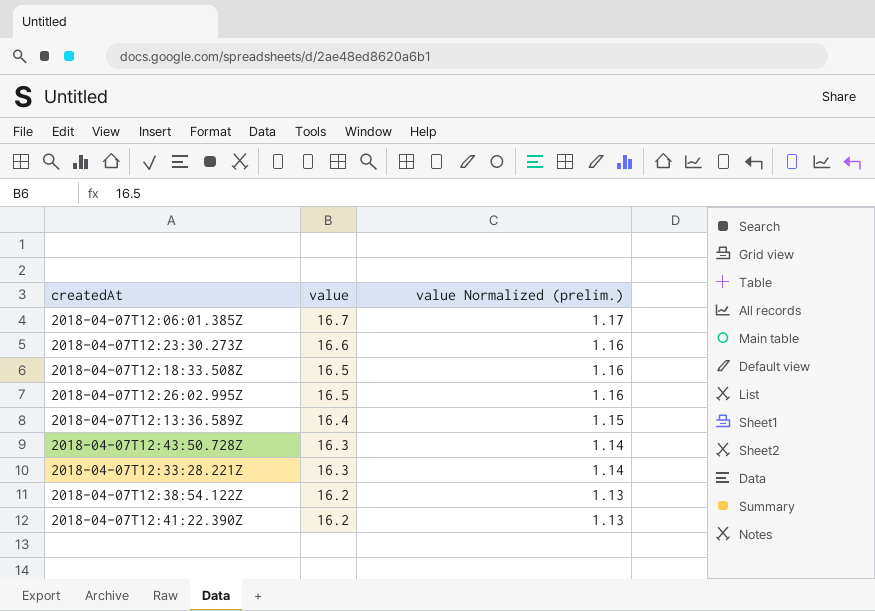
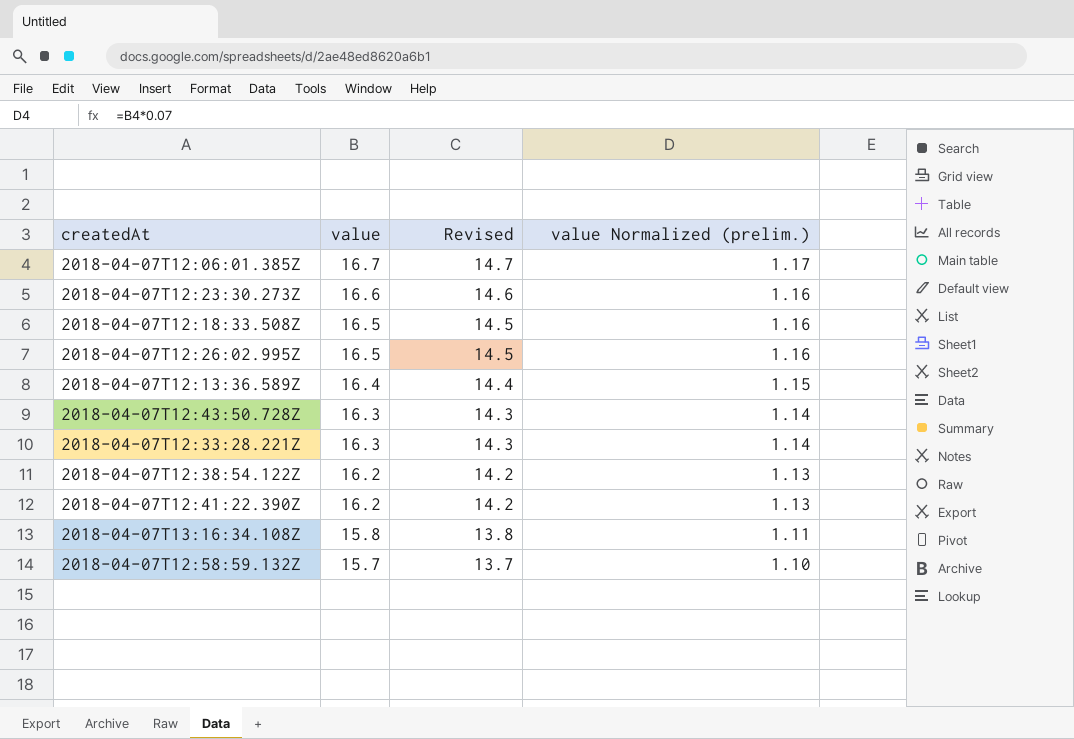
column Revised | formula: none -> [value] - 2
row 2018-04-07T13:16:34.108Z: none -> 15.8 | 13.8 | 1.11
row 2018-04-07T12:58:59.132Z: none -> 15.7 | 13.7 | 1.10

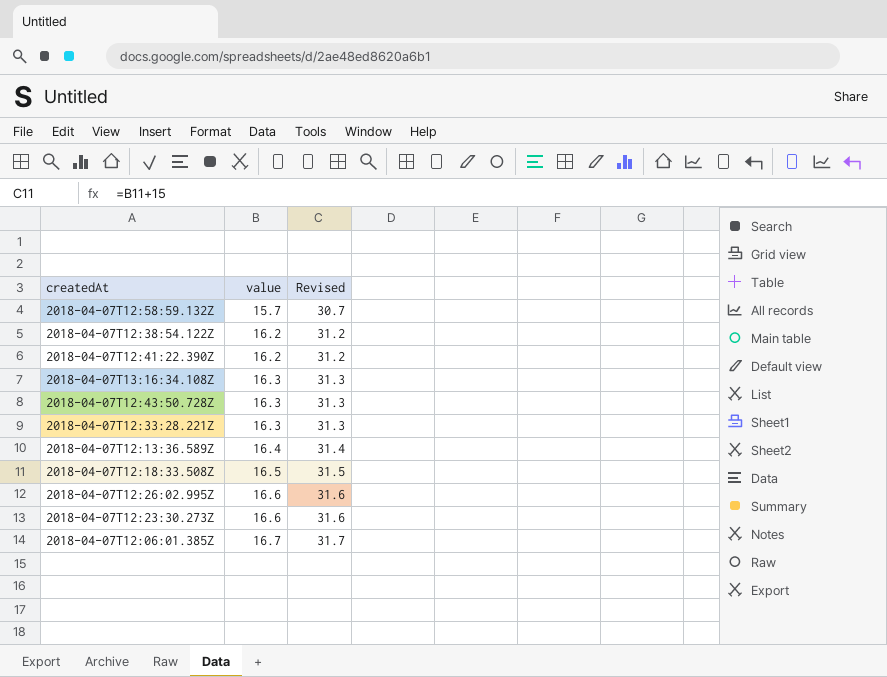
row order: value descending -> value ascending
column value Normalized (prelim.) | formula: [value] * 0.07 -> none
column Revised | formula: [value] - 2 -> [value] + 15
2018-04-07T13:16:34.108Z | value: 15.8 -> 16.3
2018-04-07T12:26:02.995Z | value: 16.5 -> 16.6

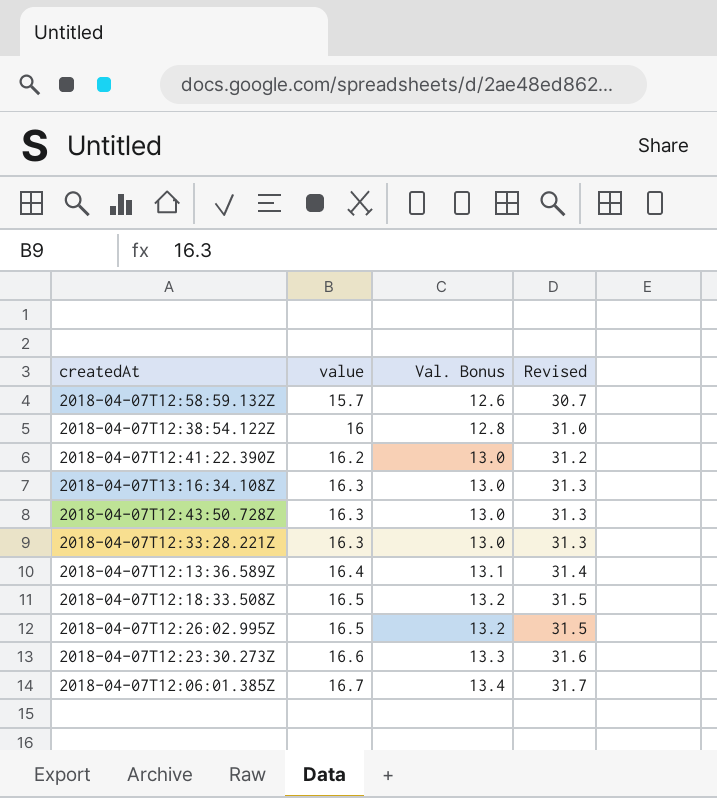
column Val. Bonus | formula: none -> [value] * 0.8
2018-04-07T12:38:54.122Z | value: 16.2 -> 16
2018-04-07T12:38:54.122Z | Revised: 31.2 -> 31.0
2018-04-07T12:26:02.995Z | value: 16.6 -> 16.5
2018-04-07T12:26:02.995Z | Revised: 31.6 -> 31.5

